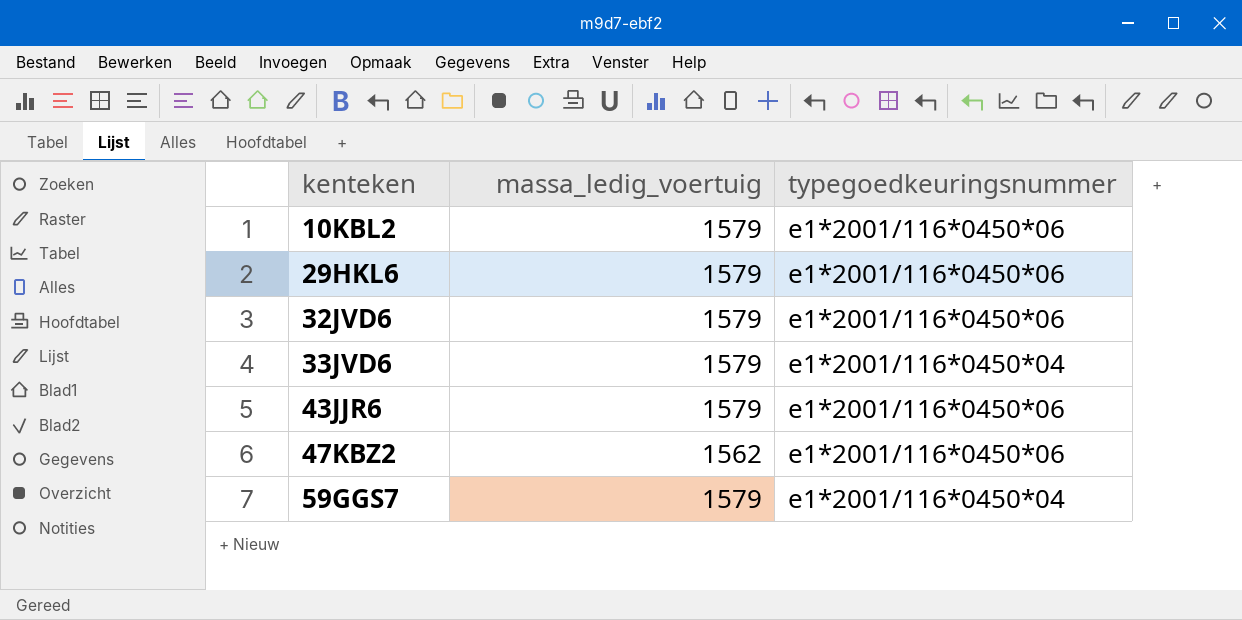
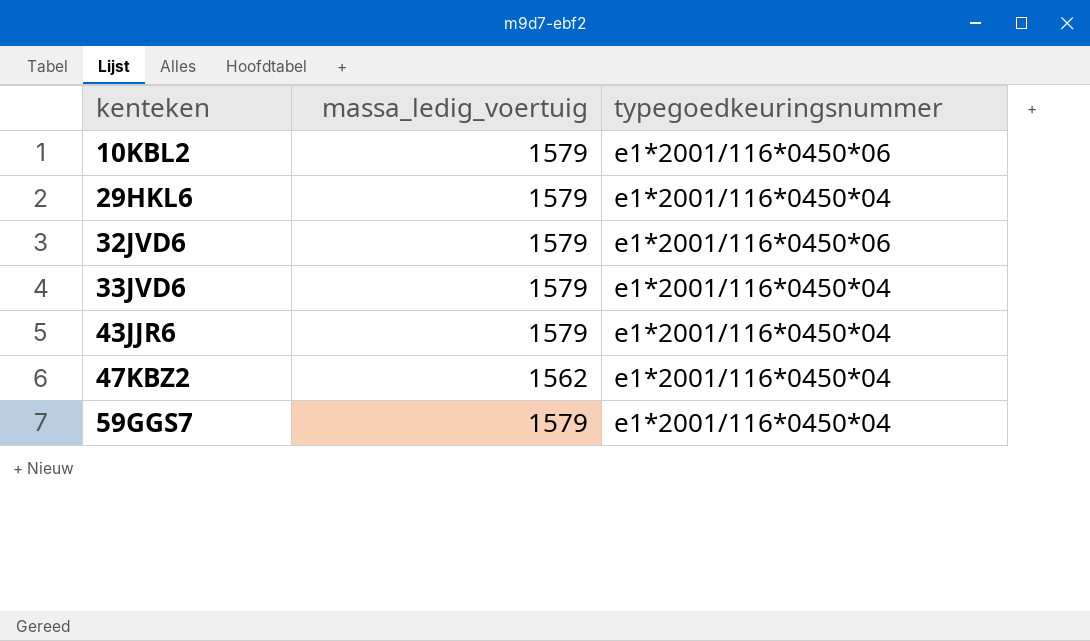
29HKL6 | typegoedkeuringsnummer: e1*2001/116*0450*06 -> e1*2001/116*0450*04
43JJR6 | typegoedkeuringsnummer: e1*2001/116*0450*06 -> e1*2001/116*0450*04
47KBZ2 | typegoedkeuringsnummer: e1*2001/116*0450*06 -> e1*2001/116*0450*04

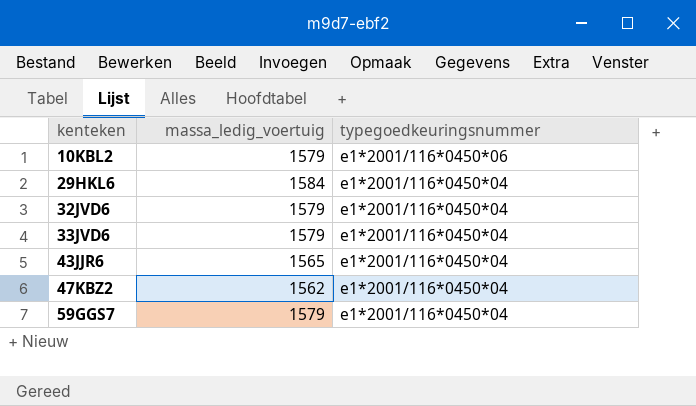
29HKL6 | massa_ledig_voertuig: 1579 -> 1584
32JVD6 | typegoedkeuringsnummer: e1*2001/116*0450*06 -> e1*2001/116*0450*04
43JJR6 | massa_ledig_voertuig: 1579 -> 1565

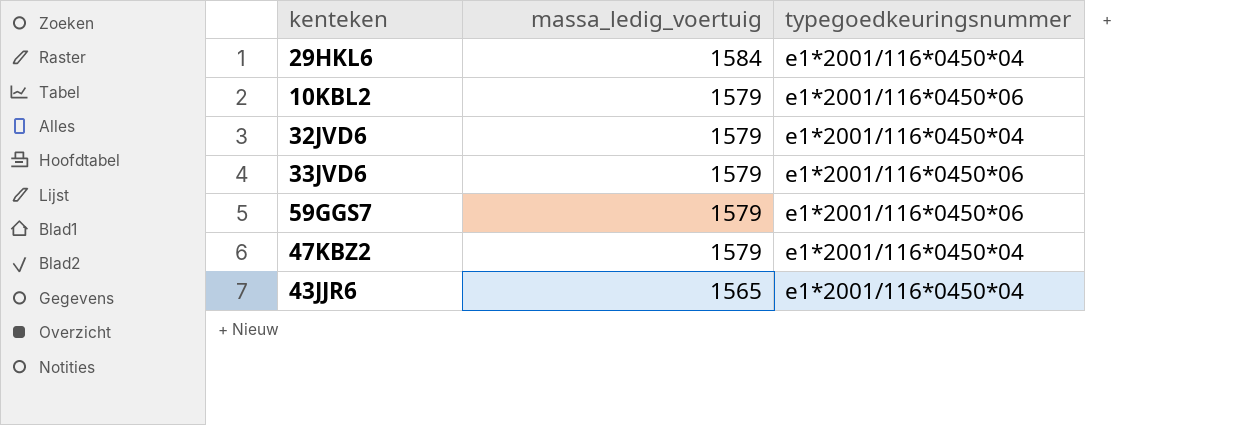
row order: kenteken ascending -> massa_ledig_voertuig descending
33JVD6 | typegoedkeuringsnummer: e1*2001/116*0450*04 -> e1*2001/116*0450*06
59GGS7 | typegoedkeuringsnummer: e1*2001/116*0450*04 -> e1*2001/116*0450*06
47KBZ2 | massa_ledig_voertuig: 1562 -> 1579

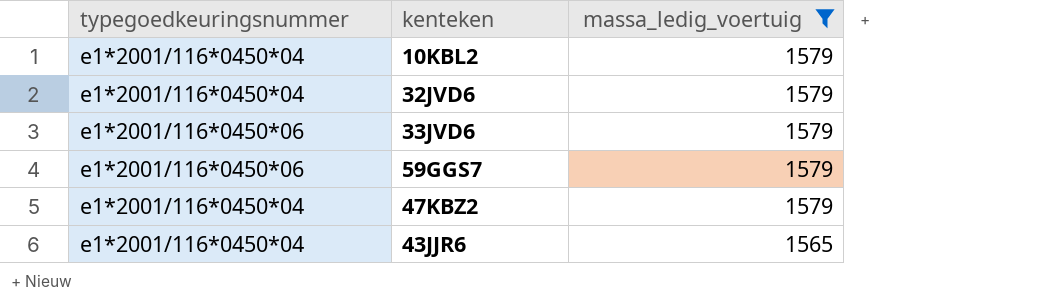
filter: none -> massa_ledig_voertuig != 1584
column typegoedkeuringsnummer | position: 3 -> 1
10KBL2 | typegoedkeuringsnummer: e1*2001/116*0450*06 -> e1*2001/116*0450*04

